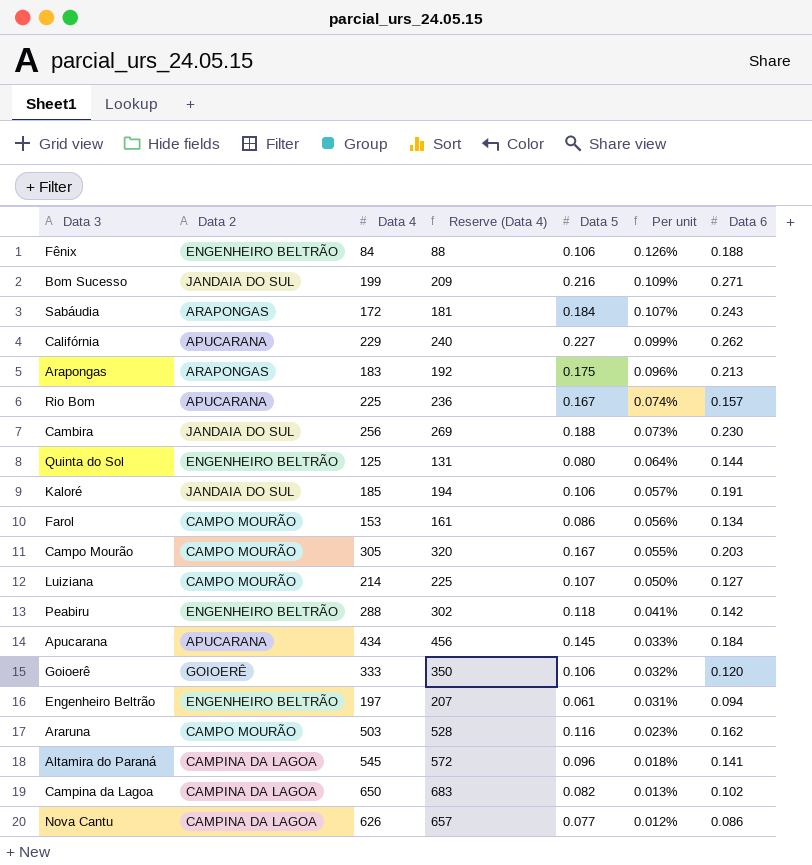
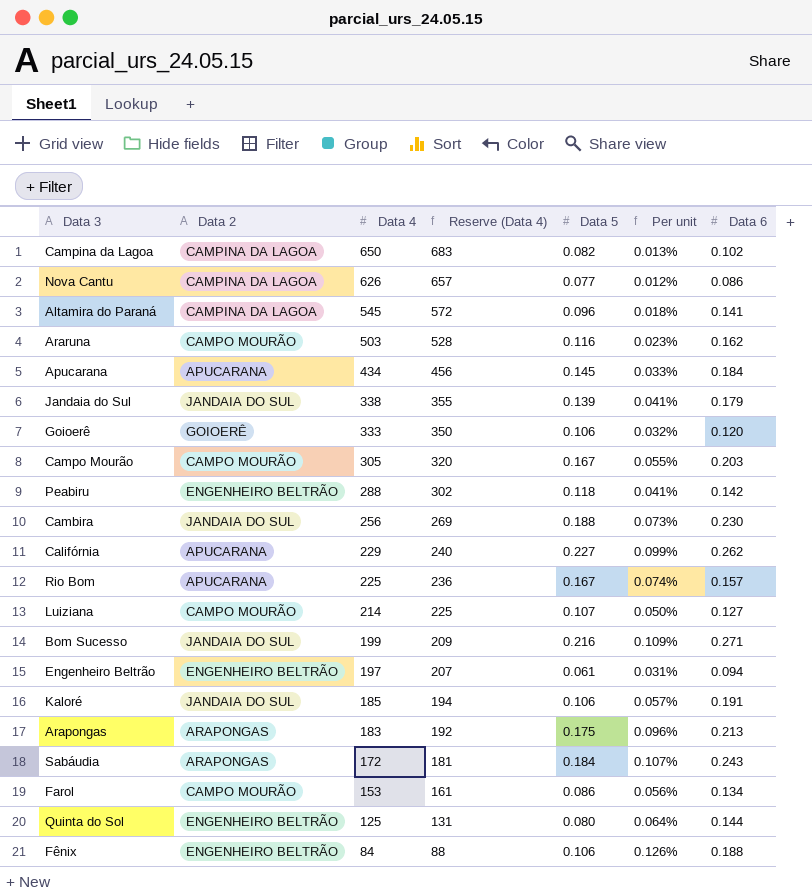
row order: Per unit descending -> Data 4 descending
row Jandaia do Sul: none -> JANDAIA DO SUL | 338 | 355 | 0.139 | 0.041% | 0.179

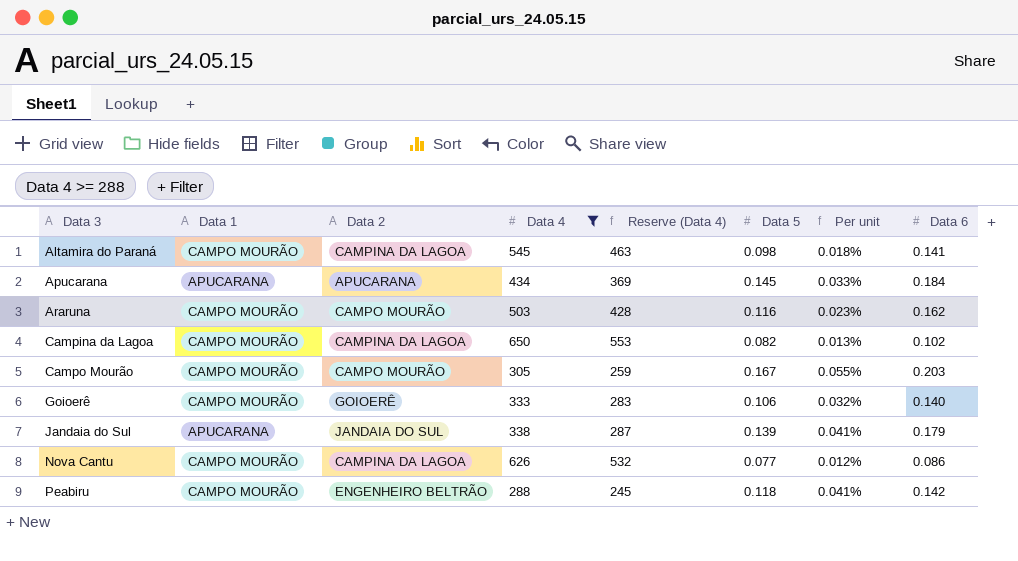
filter: none -> Data 4 >= 288
row order: Data 4 descending -> Data 3 ascending
column Data 1 | position: none -> 2
column Reserve (Data 4) | formula: [Data 4] * 1.05 -> [Data 4] * 0.85
Altamira do Paraná | Data 5: 0.096 -> 0.098
Goioerê | Data 6: 0.120 -> 0.140

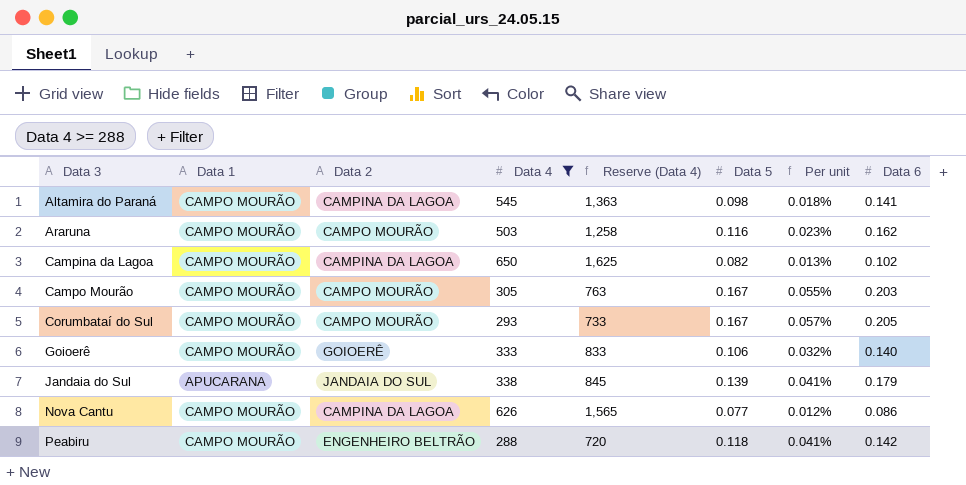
column Reserve (Data 4) | formula: [Data 4] * 0.85 -> [Data 4] * 2.5
row Apucarana: APUCARANA | APUCARANA | 434 | 369 | 0.145 | 0.033% | 0.184 -> none
row Corumbataí do Sul: none -> CAMPO MOURÃO | CAMPO MOURÃO | 293 | 733 | 0.167 | 0.057% | 0.205

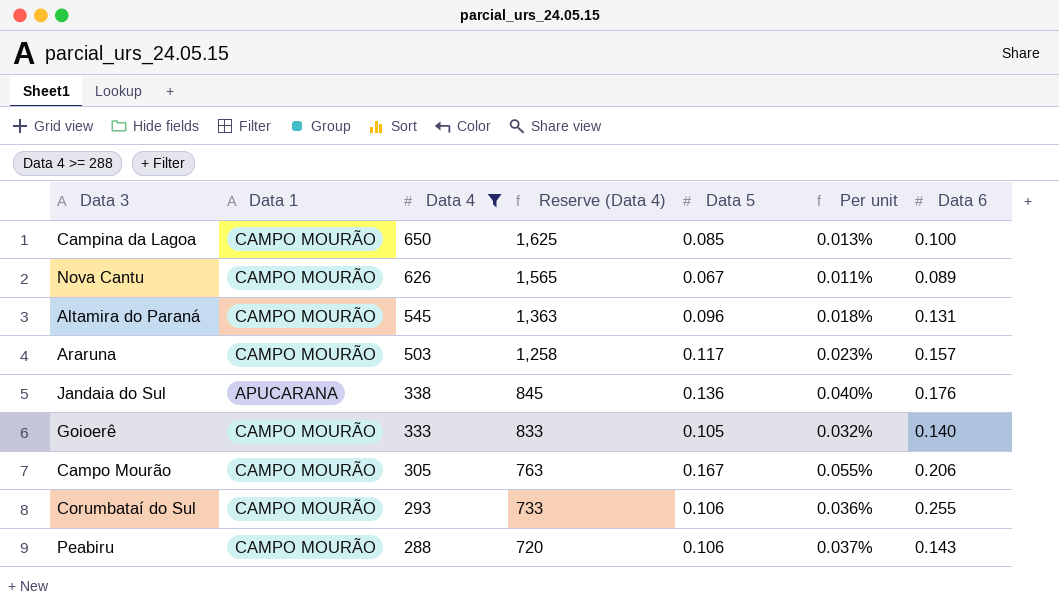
row order: Data 3 ascending -> Data 4 descending
column Data 2 | position: 3 -> none
Campina da Lagoa | Data 5: 0.082 -> 0.085
Campina da Lagoa | Data 6: 0.102 -> 0.100
Nova Cantu | Data 5: 0.077 -> 0.067
Nova Cantu | Per unit: 0.012% -> 0.011%
Nova Cantu | Data 6: 0.086 -> 0.089
Altamira do Paraná | Data 5: 0.098 -> 0.096
Altamira do Paraná | Data 6: 0.141 -> 0.131
Araruna | Data 5: 0.116 -> 0.117
Araruna | Data 6: 0.162 -> 0.157
Jandaia do Sul | Data 5: 0.139 -> 0.136
Jandaia do Sul | Per unit: 0.041% -> 0.040%
Jandaia do Sul | Data 6: 0.179 -> 0.176
Goioerê | Data 5: 0.106 -> 0.105
Campo Mourão | Data 6: 0.203 -> 0.206
Corumbataí do Sul | Data 5: 0.167 -> 0.106
Corumbataí do Sul | Per unit: 0.057% -> 0.036%
Corumbataí do Sul | Data 6: 0.205 -> 0.255
Peabiru | Data 5: 0.118 -> 0.106
Peabiru | Per unit: 0.041% -> 0.037%
Peabiru | Data 6: 0.142 -> 0.143

